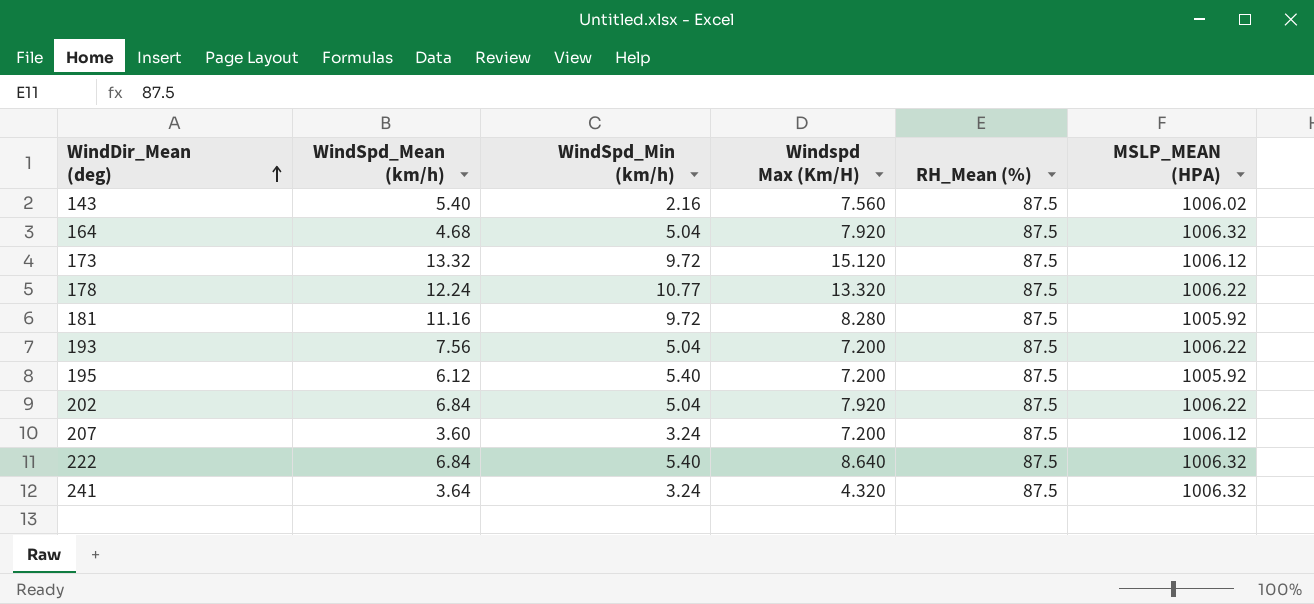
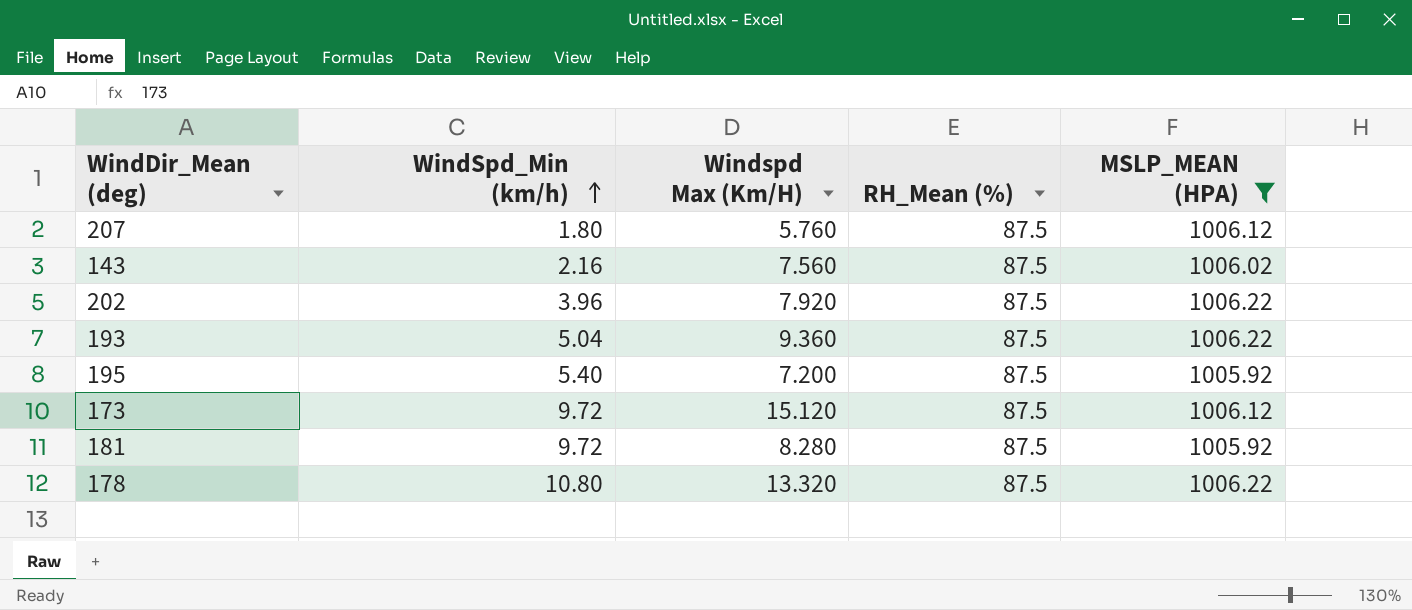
filter: none -> MSLP_MEAN (HPA) != 1006.32
row order: WindDir_Mean (deg) ascending -> WindSpd_Min (km/h) ascending
column WindSpd_Mean (km/h) | position: 2 -> none
207 | WindSpd_Min (km/h): 3.24 -> 1.80
207 | Windspd Max (Km/H): 7.200 -> 5.760
202 | WindSpd_Min (km/h): 5.04 -> 3.96
193 | Windspd Max (Km/H): 7.200 -> 9.360
178 | WindSpd_Min (km/h): 10.77 -> 10.80

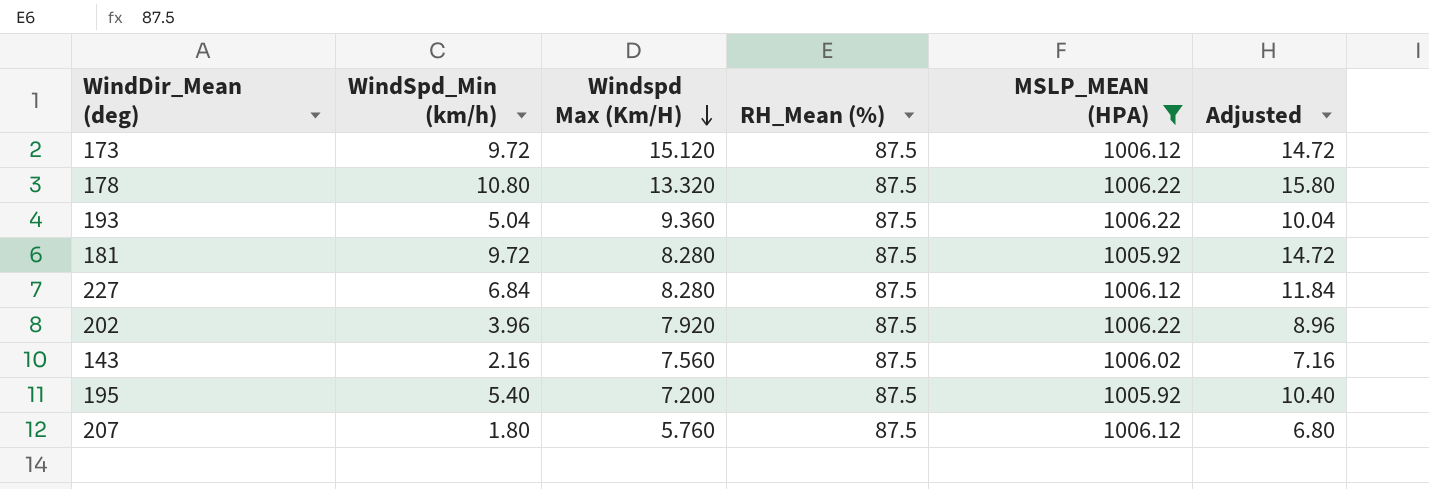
row order: WindSpd_Min (km/h) ascending -> Windspd Max (Km/H) descending
column Adjusted | formula: none -> [WindSpd_Min (km/h)] + 5
row 227: none -> 6.84 | 8.280 | 87.5 | 1006.12 | 11.84

